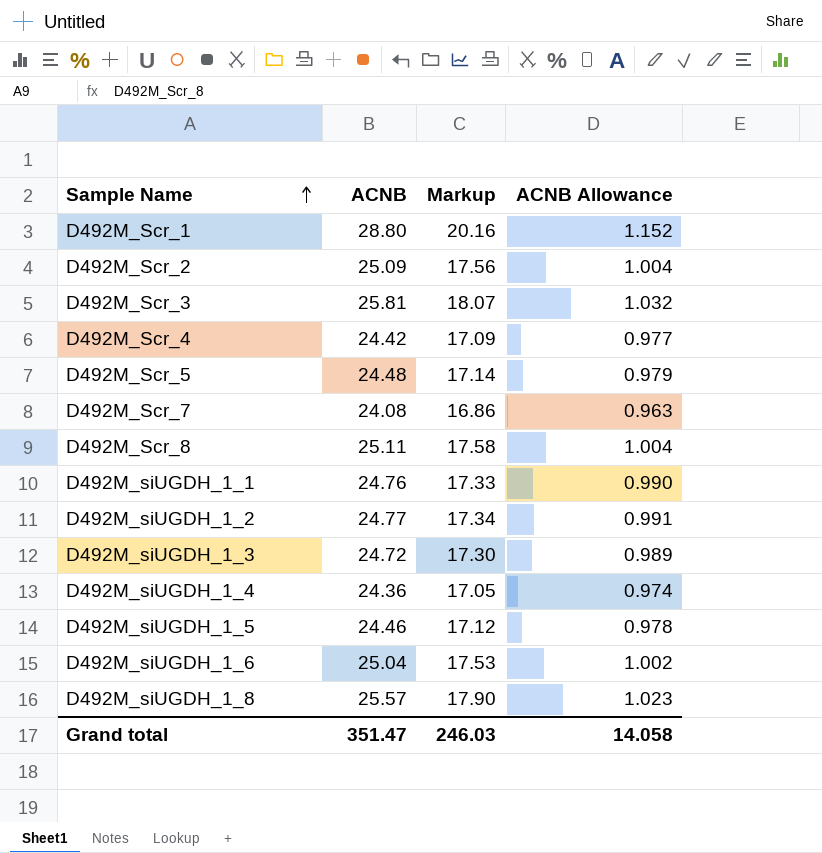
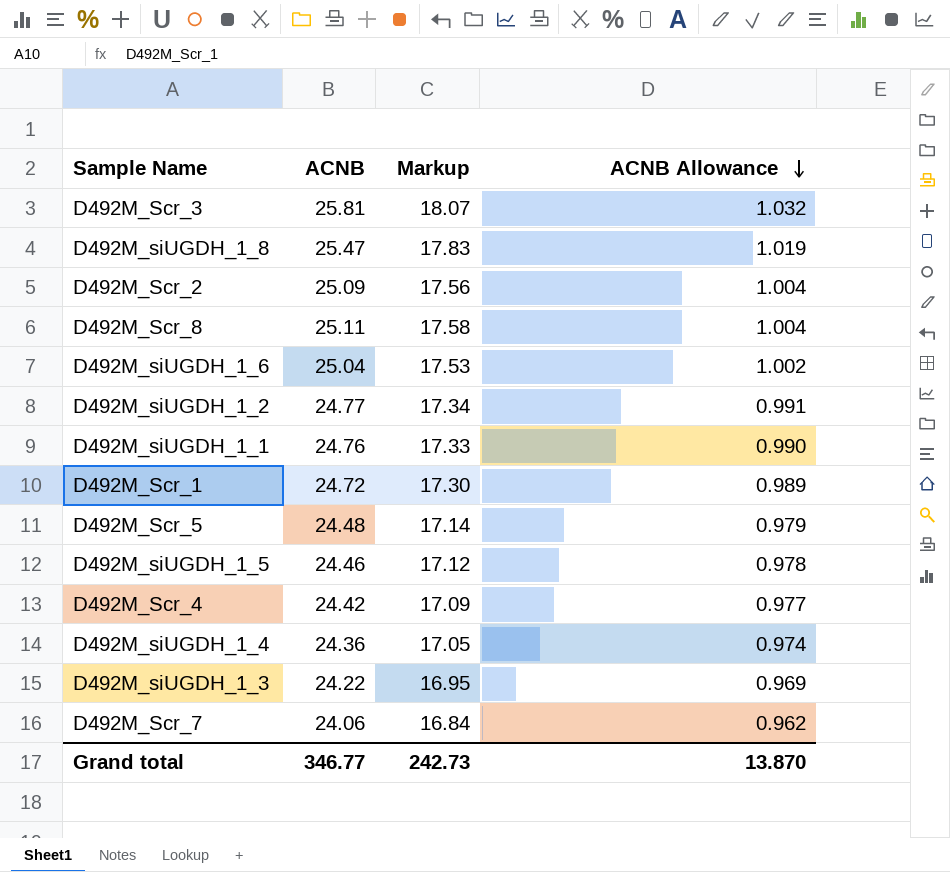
row order: Sample Name ascending -> ACNB Allowance descending
D492M_siUGDH_1_8 | ACNB: 25.57 -> 25.47
D492M_siUGDH_1_8 | Markup: 17.90 -> 17.83
D492M_siUGDH_1_8 | ACNB Allowance: 1.023 -> 1.019
D492M_Scr_1 | ACNB: 28.80 -> 24.72
D492M_Scr_1 | Markup: 20.16 -> 17.30
D492M_Scr_1 | ACNB Allowance: 1.152 -> 0.989
D492M_siUGDH_1_3 | ACNB: 24.72 -> 24.22
D492M_siUGDH_1_3 | Markup: 17.30 -> 16.95
D492M_siUGDH_1_3 | ACNB Allowance: 0.989 -> 0.969
D492M_Scr_7 | ACNB: 24.08 -> 24.06
D492M_Scr_7 | Markup: 16.86 -> 16.84
D492M_Scr_7 | ACNB Allowance: 0.963 -> 0.962
Grand total | ACNB: 351.47 -> 346.77
Grand total | Markup: 246.03 -> 242.73
Grand total | ACNB Allowance: 14.058 -> 13.870

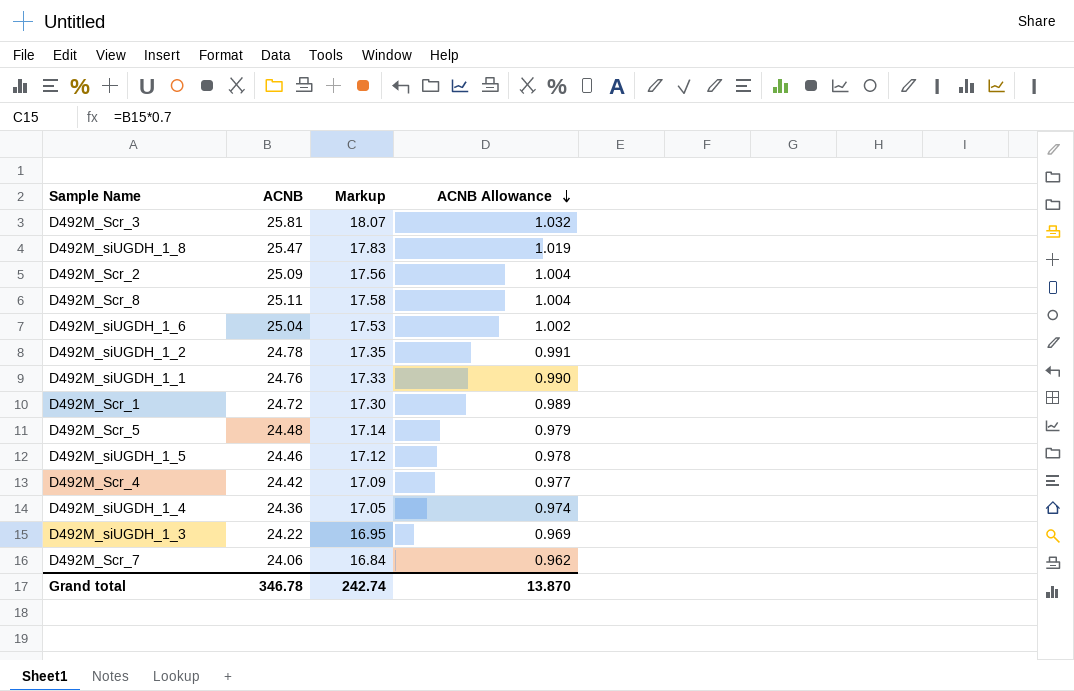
D492M_siUGDH_1_2 | ACNB: 24.77 -> 24.78
D492M_siUGDH_1_2 | Markup: 17.34 -> 17.35
Grand total | ACNB: 346.77 -> 346.78
Grand total | Markup: 242.73 -> 242.74

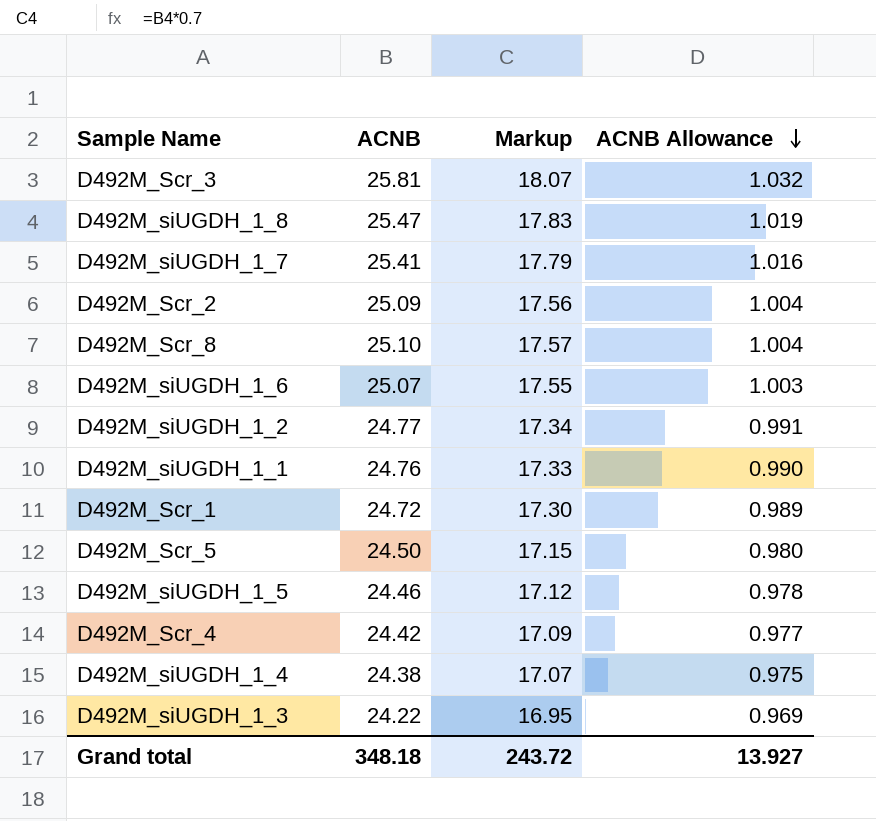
row D492M_Scr_7: 24.06 | 16.84 | 0.962 -> none
row D492M_siUGDH_1_7: none -> 25.41 | 17.79 | 1.016
D492M_Scr_8 | ACNB: 25.11 -> 25.10
D492M_Scr_8 | Markup: 17.58 -> 17.57
D492M_siUGDH_1_6 | ACNB: 25.04 -> 25.07
D492M_siUGDH_1_6 | Markup: 17.53 -> 17.55
D492M_siUGDH_1_6 | ACNB Allowance: 1.002 -> 1.003
D492M_siUGDH_1_2 | ACNB: 24.78 -> 24.77
D492M_siUGDH_1_2 | Markup: 17.35 -> 17.34
D492M_Scr_5 | ACNB: 24.48 -> 24.50
D492M_Scr_5 | Markup: 17.14 -> 17.15
D492M_Scr_5 | ACNB Allowance: 0.979 -> 0.980
D492M_siUGDH_1_4 | ACNB: 24.36 -> 24.38
D492M_siUGDH_1_4 | Markup: 17.05 -> 17.07
D492M_siUGDH_1_4 | ACNB Allowance: 0.974 -> 0.975
Grand total | ACNB: 346.78 -> 348.18
Grand total | Markup: 242.74 -> 243.72
Grand total | ACNB Allowance: 13.870 -> 13.927

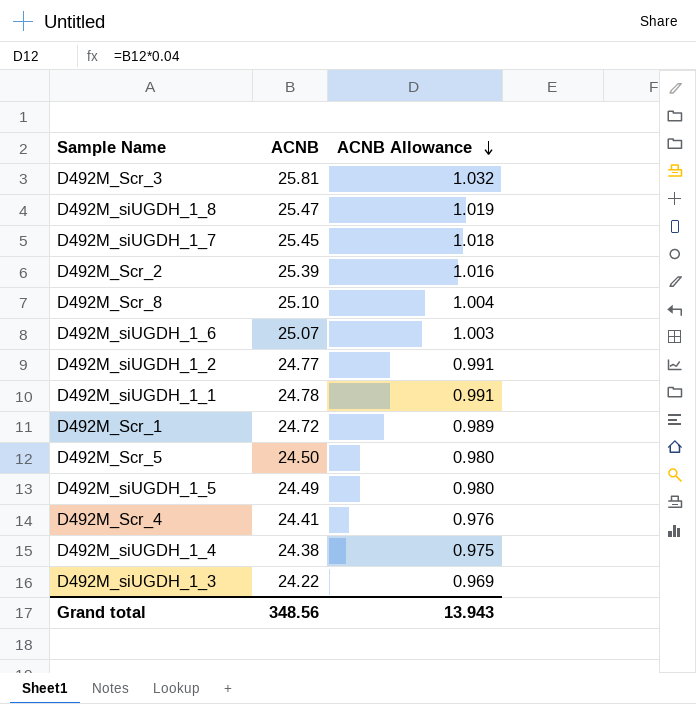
column Markup | formula: [ACNB] * 0.7 -> none
D492M_siUGDH_1_7 | ACNB: 25.41 -> 25.45
D492M_siUGDH_1_7 | ACNB Allowance: 1.016 -> 1.018
D492M_Scr_2 | ACNB: 25.09 -> 25.39
D492M_Scr_2 | ACNB Allowance: 1.004 -> 1.016
D492M_siUGDH_1_1 | ACNB: 24.76 -> 24.78
D492M_siUGDH_1_1 | ACNB Allowance: 0.990 -> 0.991
D492M_siUGDH_1_5 | ACNB: 24.46 -> 24.49
D492M_siUGDH_1_5 | ACNB Allowance: 0.978 -> 0.980
D492M_Scr_4 | ACNB: 24.42 -> 24.41
D492M_Scr_4 | ACNB Allowance: 0.977 -> 0.976
Grand total | ACNB: 348.18 -> 348.56
Grand total | ACNB Allowance: 13.927 -> 13.943

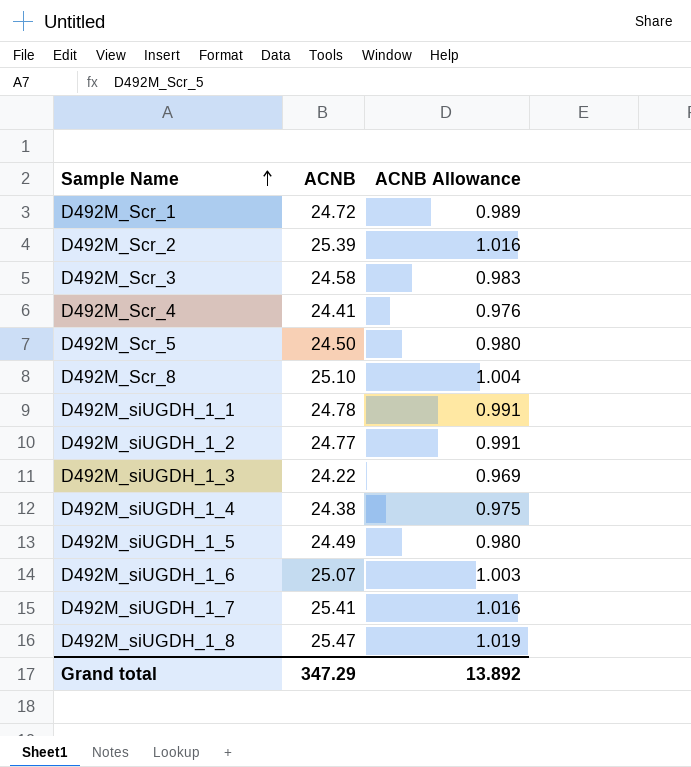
row order: ACNB Allowance descending -> Sample Name ascending
D492M_Scr_3 | ACNB: 25.81 -> 24.58
D492M_Scr_3 | ACNB Allowance: 1.032 -> 0.983
D492M_siUGDH_1_7 | ACNB: 25.45 -> 25.41
D492M_siUGDH_1_7 | ACNB Allowance: 1.018 -> 1.016
Grand total | ACNB: 348.56 -> 347.29
Grand total | ACNB Allowance: 13.943 -> 13.892

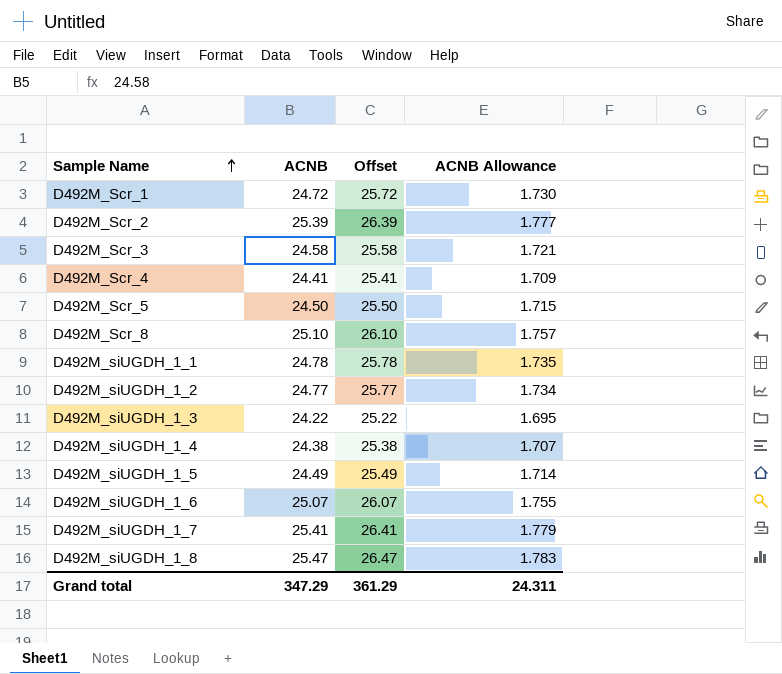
column Offset | formula: none -> [ACNB] + 1
column ACNB Allowance | formula: [ACNB] * 0.04 -> [ACNB] * 0.07
Grand total | ACNB Allowance: 13.892 -> 24.311

